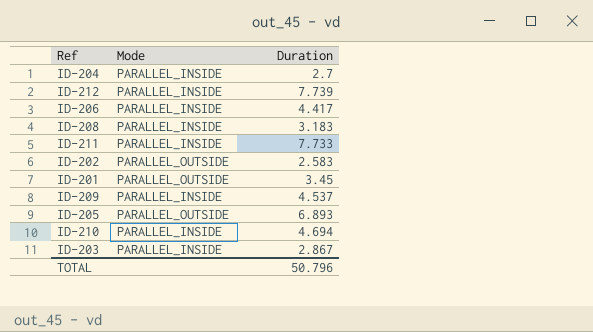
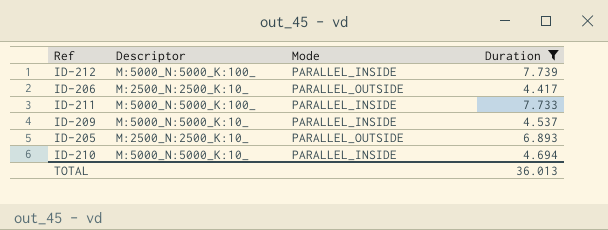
filter: none -> Duration >= 4.417
column Descriptor | position: none -> 2
ID-206 | Mode: PARALLEL_INSIDE -> PARALLEL_OUTSIDE
TOTAL | Duration: 50.796 -> 36.013

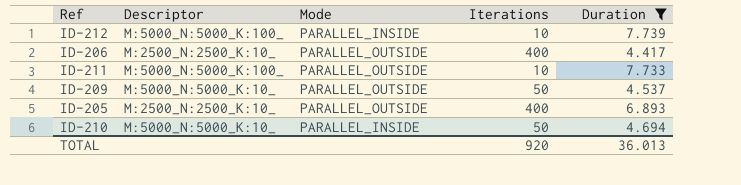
column Iterations | position: none -> 4
ID-211 | Mode: PARALLEL_INSIDE -> PARALLEL_OUTSIDE
ID-209 | Mode: PARALLEL_INSIDE -> PARALLEL_OUTSIDE

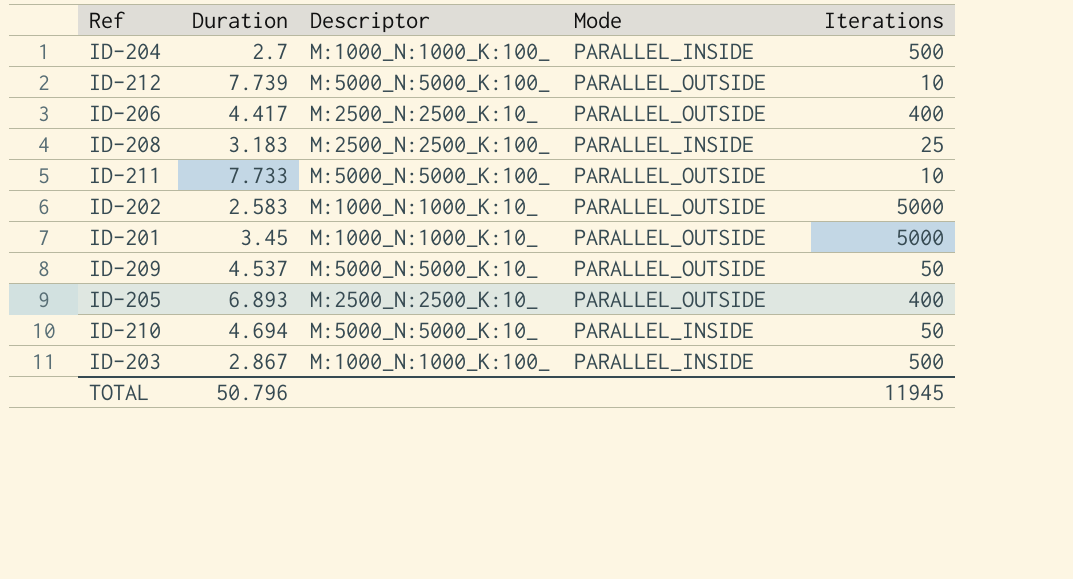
filter: Duration >= 4.417 -> none
column Duration | position: 5 -> 2
ID-212 | Mode: PARALLEL_INSIDE -> PARALLEL_OUTSIDE
TOTAL | Duration: 36.013 -> 50.796
TOTAL | Iterations: 920 -> 11945

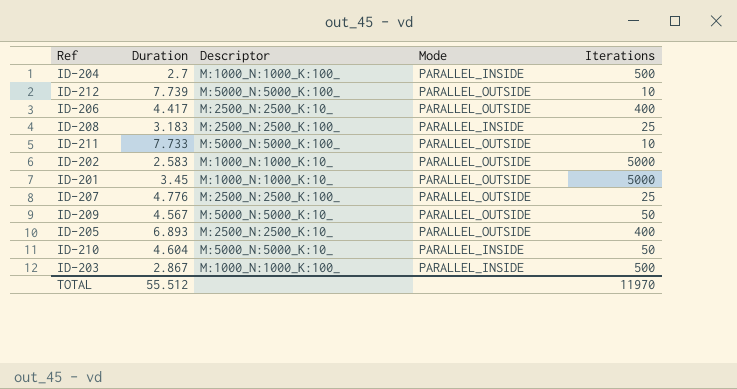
row ID-207: none -> 4.776 | M:2500_N:2500_K:100_ | PARALLEL_OUTSIDE | 25
ID-209 | Duration: 4.537 -> 4.567
ID-210 | Duration: 4.694 -> 4.604
TOTAL | Duration: 50.796 -> 55.512
TOTAL | Iterations: 11945 -> 11970

